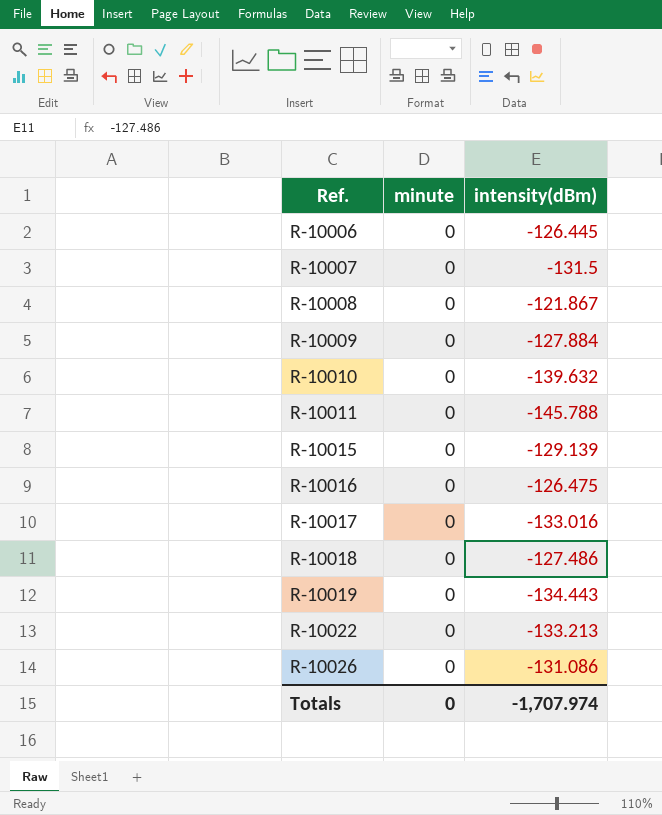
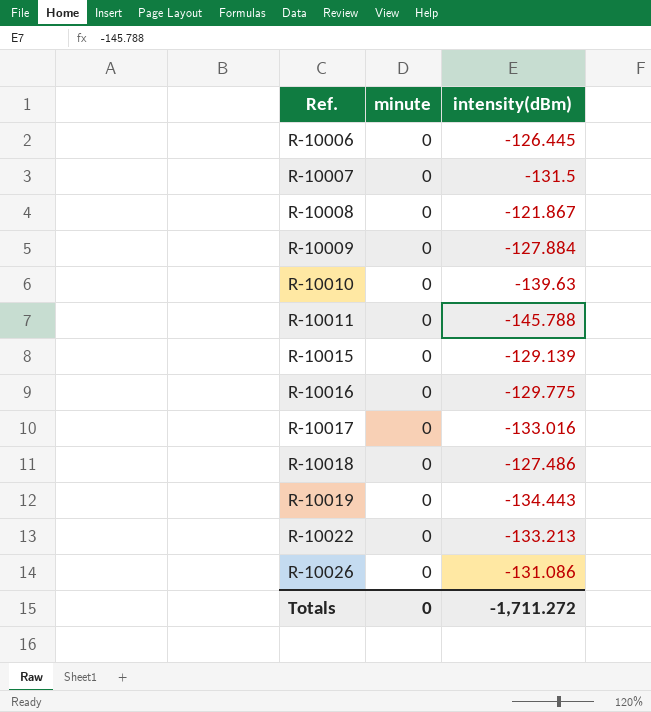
R-10010 | intensity(dBm): -139.632 -> -139.63
R-10016 | intensity(dBm): -126.475 -> -129.775
Totals | intensity(dBm): -1,707.974 -> -1,711.272

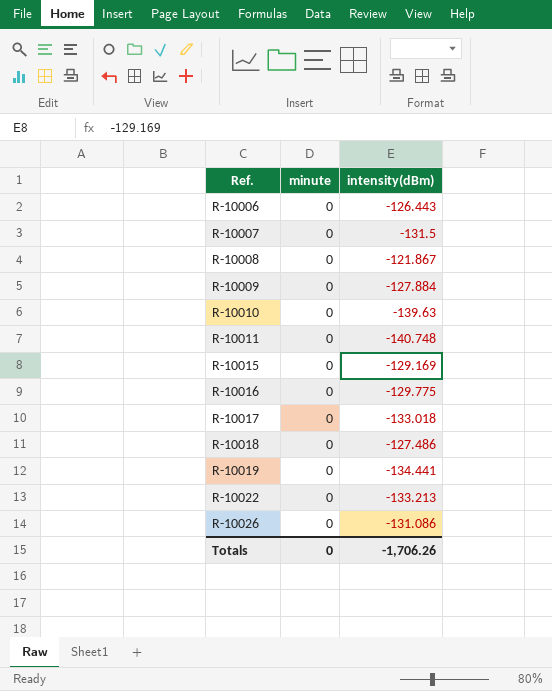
R-10006 | intensity(dBm): -126.445 -> -126.443
R-10011 | intensity(dBm): -145.788 -> -140.748
R-10015 | intensity(dBm): -129.139 -> -129.169
R-10017 | intensity(dBm): -133.016 -> -133.018
R-10019 | intensity(dBm): -134.443 -> -134.441
Totals | intensity(dBm): -1,711.272 -> -1,706.26

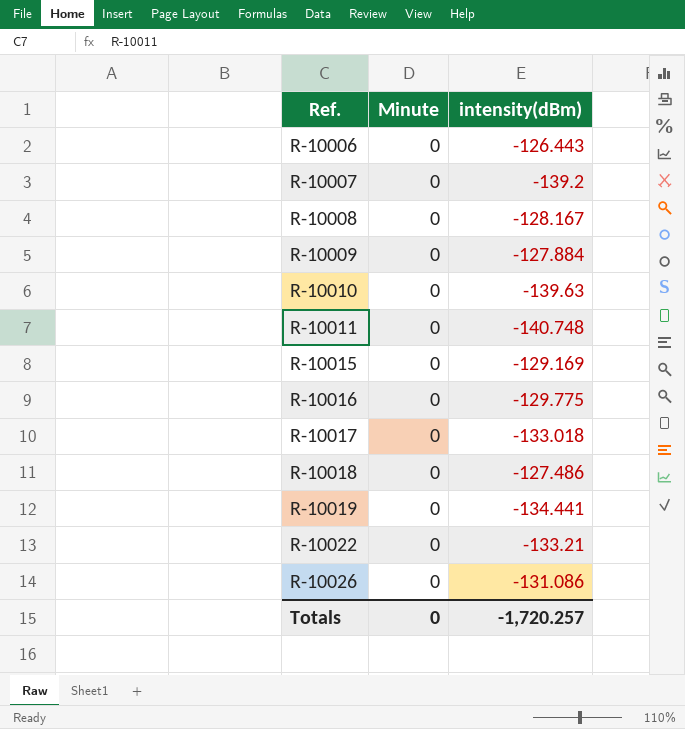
column name: minute -> Minute
R-10007 | intensity(dBm): -131.5 -> -139.2
R-10008 | intensity(dBm): -121.867 -> -128.167
R-10022 | intensity(dBm): -133.213 -> -133.21
Totals | intensity(dBm): -1,706.26 -> -1,720.257

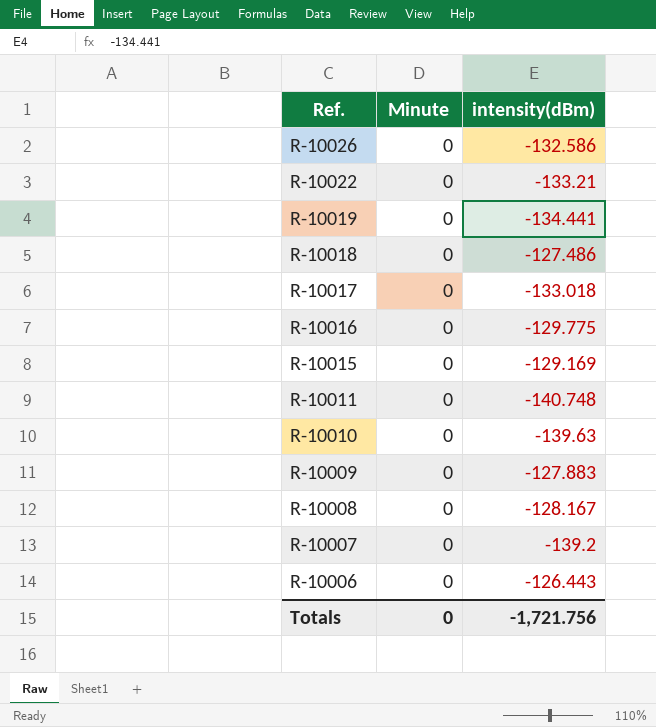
row order: Ref. ascending -> Ref. descending
R-10026 | intensity(dBm): -131.086 -> -132.586
R-10009 | intensity(dBm): -127.884 -> -127.883
Totals | intensity(dBm): -1,720.257 -> -1,721.756

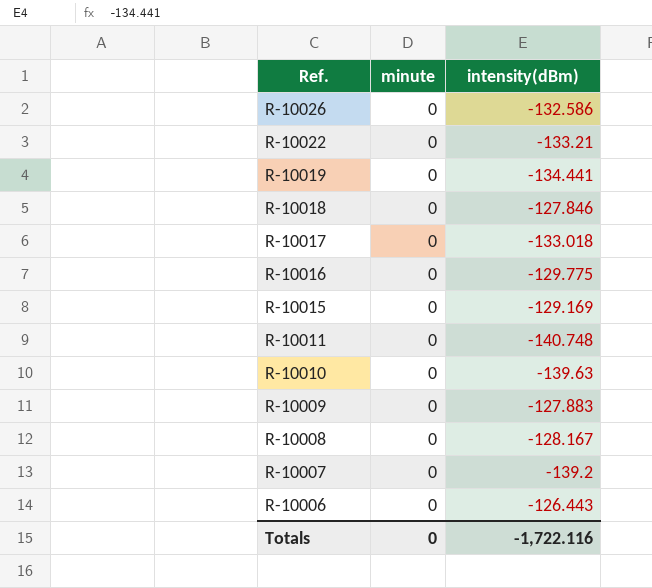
column name: Minute -> minute
R-10018 | intensity(dBm): -127.486 -> -127.846
Totals | intensity(dBm): -1,721.756 -> -1,722.116

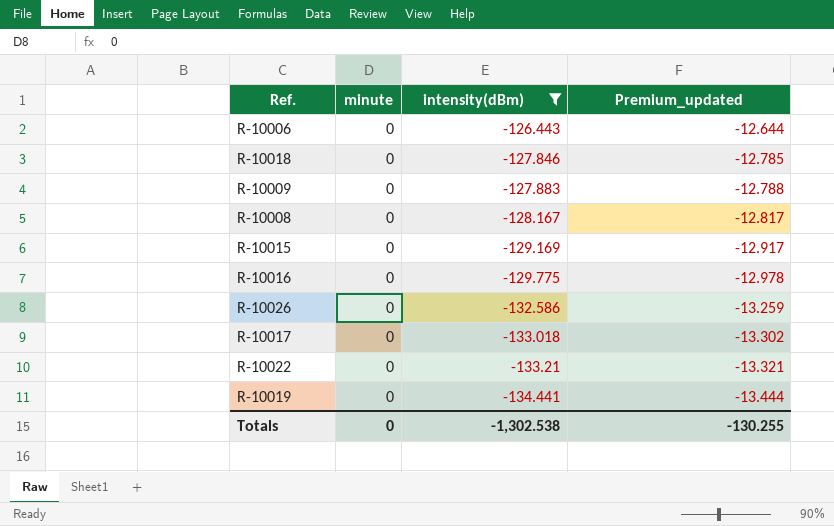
filter: none -> intensity(dBm) >= -134.441
row order: Ref. descending -> intensity(dBm) descending
column Premium_updated | formula: none -> [intensity(dBm)] * 0.1
Totals | intensity(dBm): -1,722.116 -> -1,302.538

